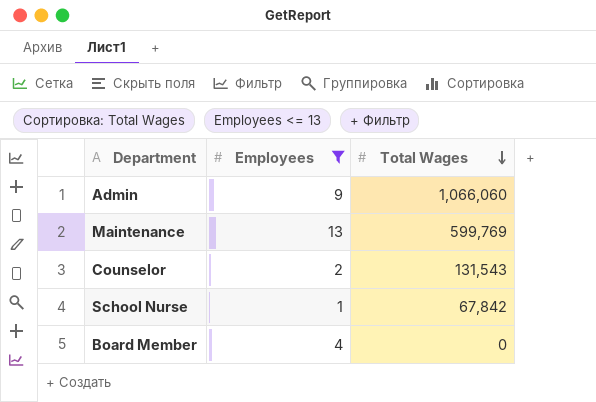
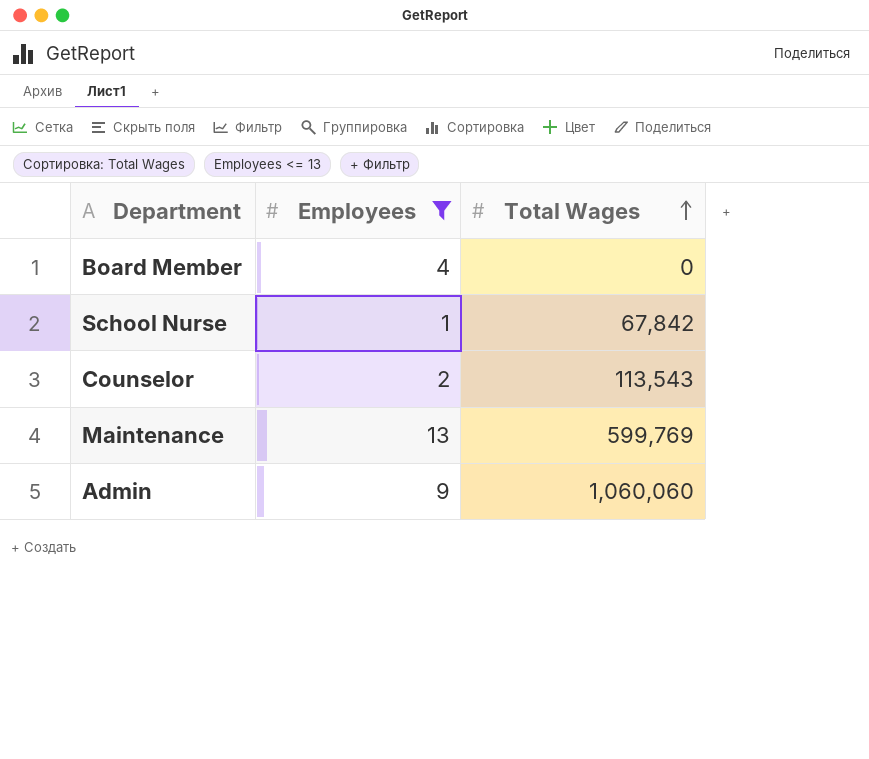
row order: Total Wages descending -> Total Wages ascending
Counselor | Total Wages: 131,543 -> 113,543
Admin | Total Wages: 1,066,060 -> 1,060,060

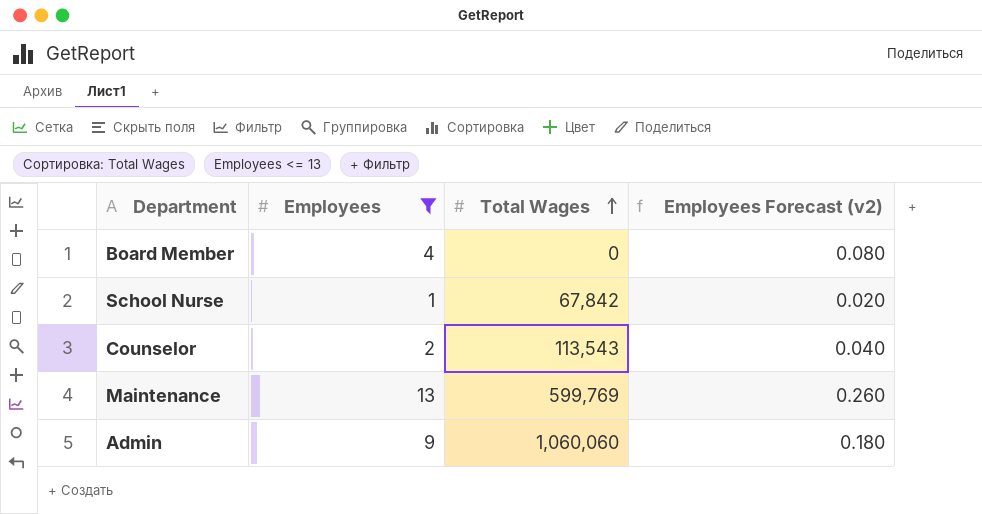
column Employees Forecast (v2) | formula: none -> [Employees] * 0.02

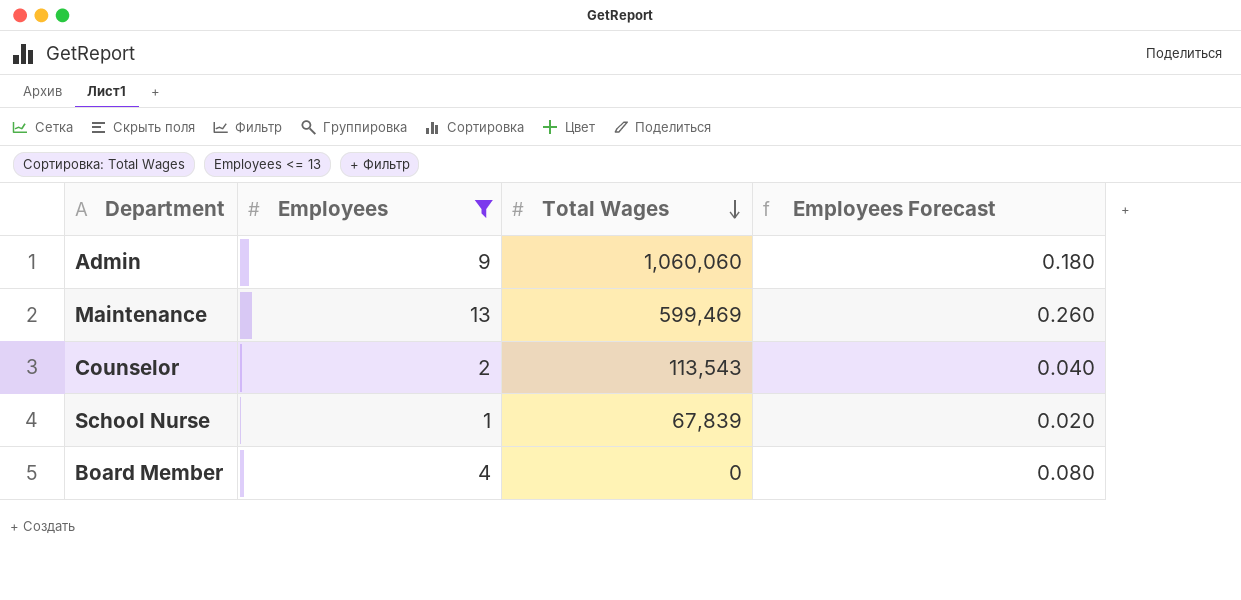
row order: Total Wages ascending -> Total Wages descending
column name: Employees Forecast (v2) -> Employees Forecast
Maintenance | Total Wages: 599,769 -> 599,469
School Nurse | Total Wages: 67,842 -> 67,839

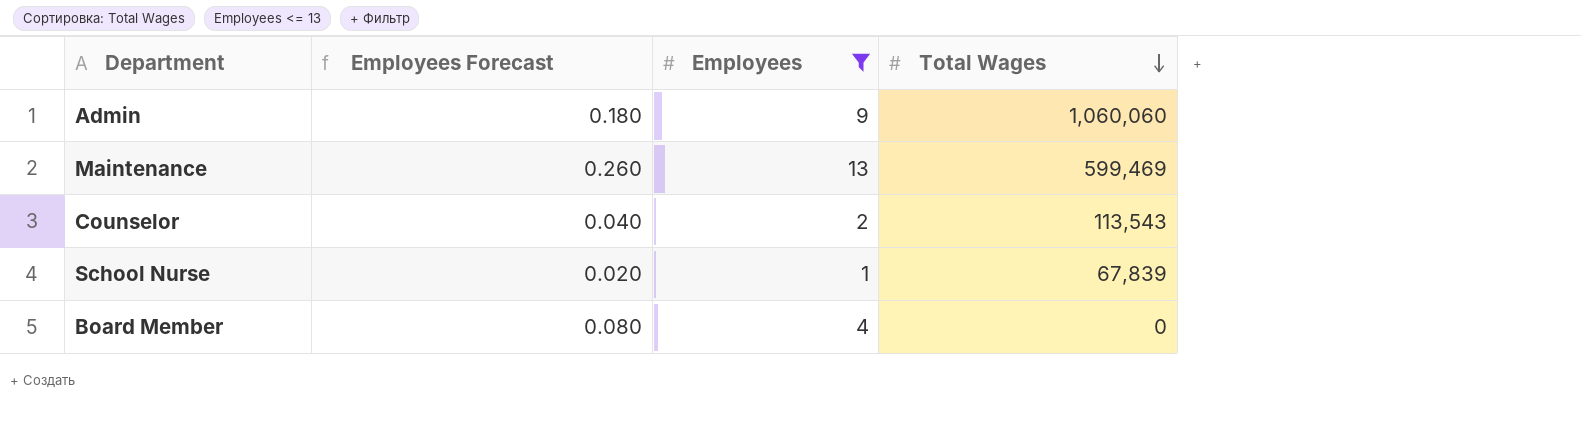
column Employees Forecast | position: 4 -> 2

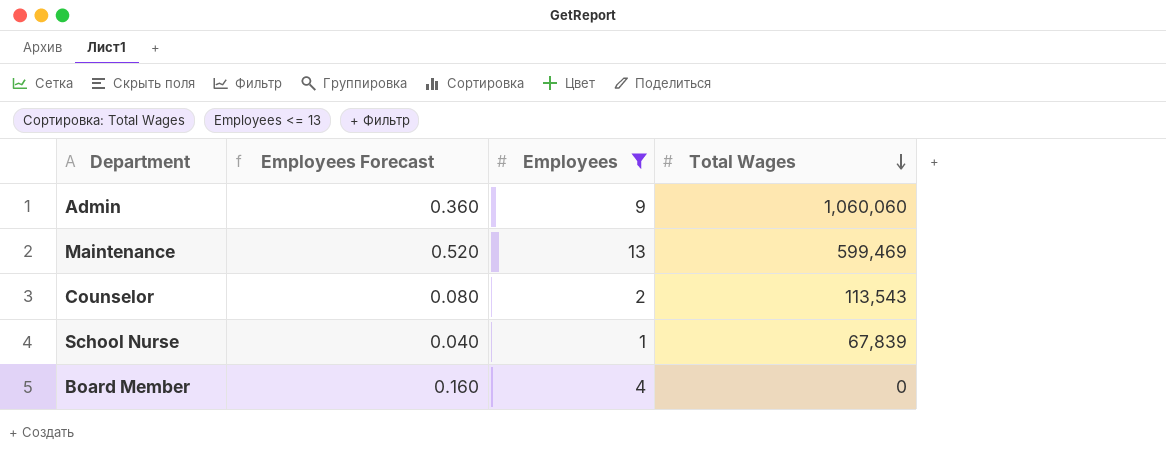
column Employees Forecast | formula: [Employees] * 0.02 -> [Employees] * 0.04

